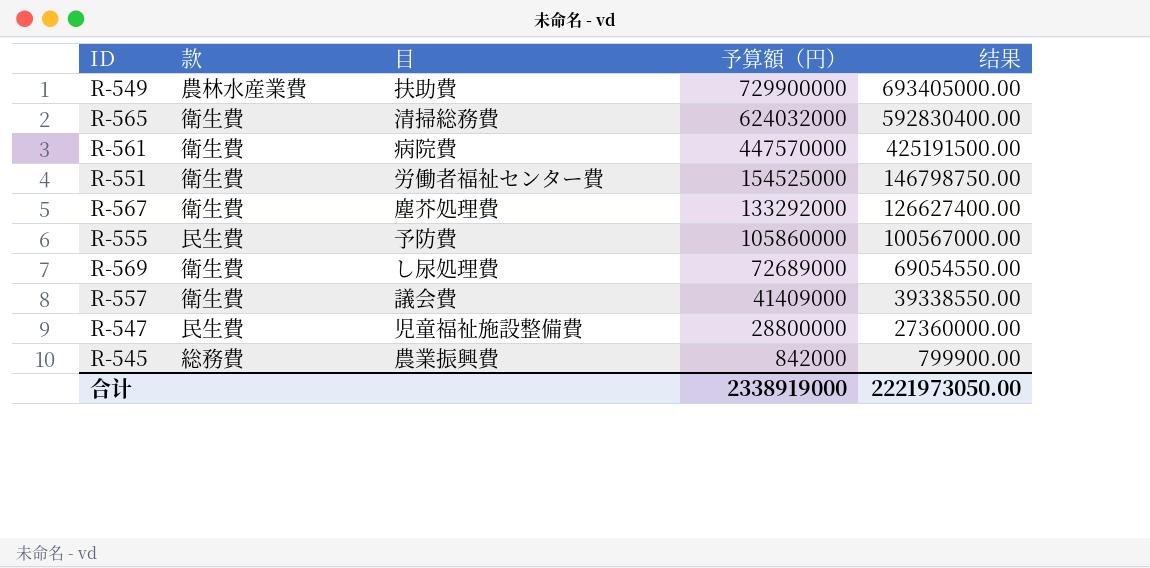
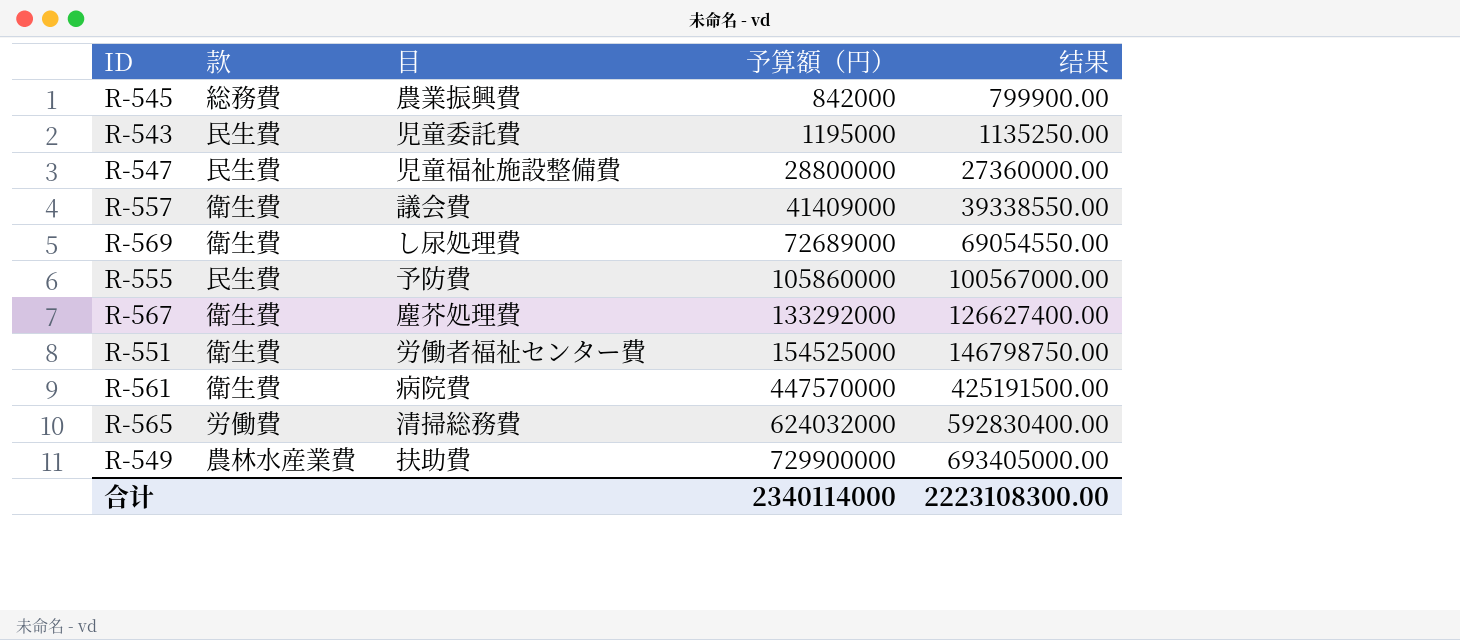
row order: 予算額（円） descending -> 予算額（円） ascending
row R-543: none -> 民生費 | 児童委託費 | 1195000 | 1135250.00
R-565 | 款: 衛生費 -> 労働費
合计 | 予算額（円）: 2338919000 -> 2340114000
合计 | 结果: 2221973050.00 -> 2223108300.00

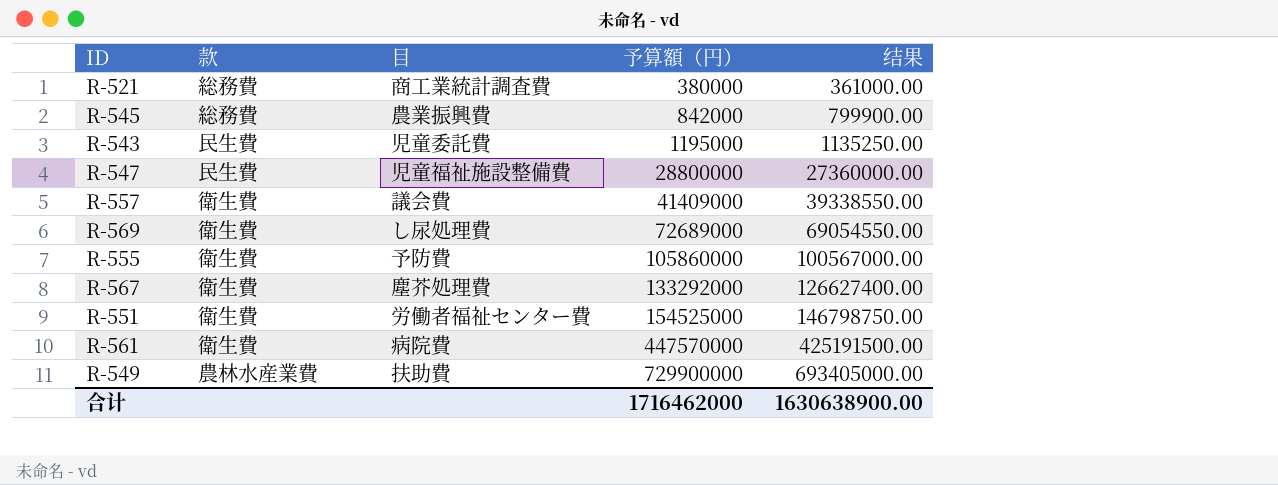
row R-565: 労働費 | 清掃総務費 | 624032000 | 592830400.00 -> none
row R-521: none -> 総務費 | 商工業統計調査費 | 380000 | 361000.00
R-555 | 款: 民生費 -> 衛生費
合计 | 予算額（円）: 2340114000 -> 1716462000
合计 | 结果: 2223108300.00 -> 1630638900.00

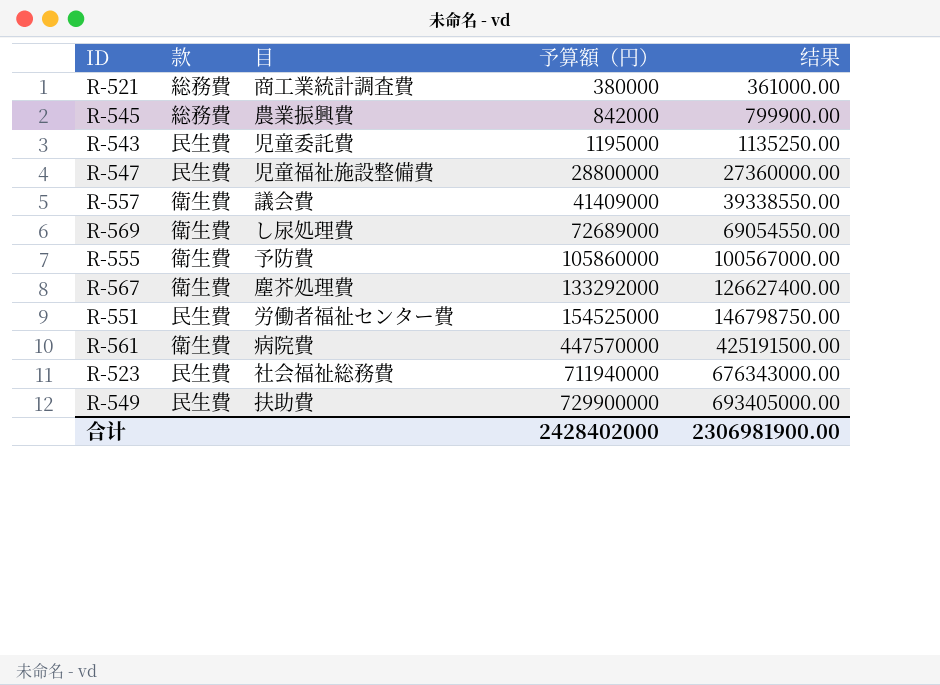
R-551 | 款: 衛生費 -> 民生費
row R-523: none -> 民生費 | 社会福祉総務費 | 711940000 | 676343000.00
R-549 | 款: 農林水産業費 -> 民生費
合计 | 予算額（円）: 1716462000 -> 2428402000
合计 | 结果: 1630638900.00 -> 2306981900.00

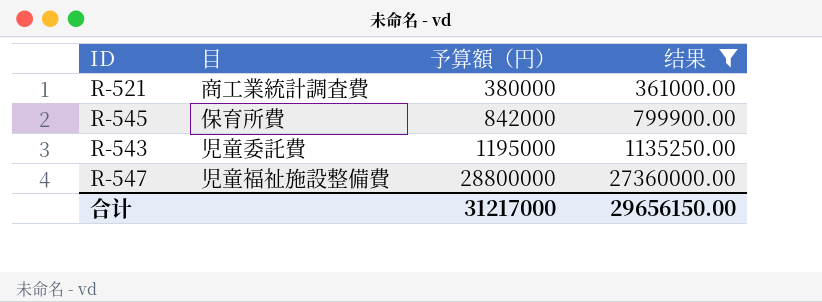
filter: none -> 结果 <= 27360000.00
column 款 | position: 2 -> none
R-545 | 目: 農業振興費 -> 保育所費
合计 | 予算額（円）: 2428402000 -> 31217000
合计 | 结果: 2306981900.00 -> 29656150.00

